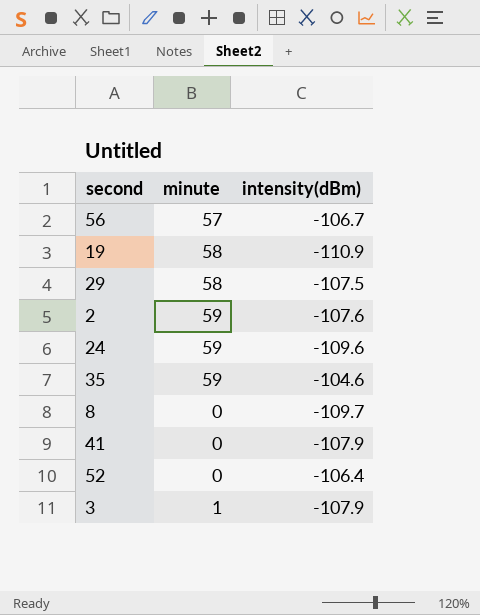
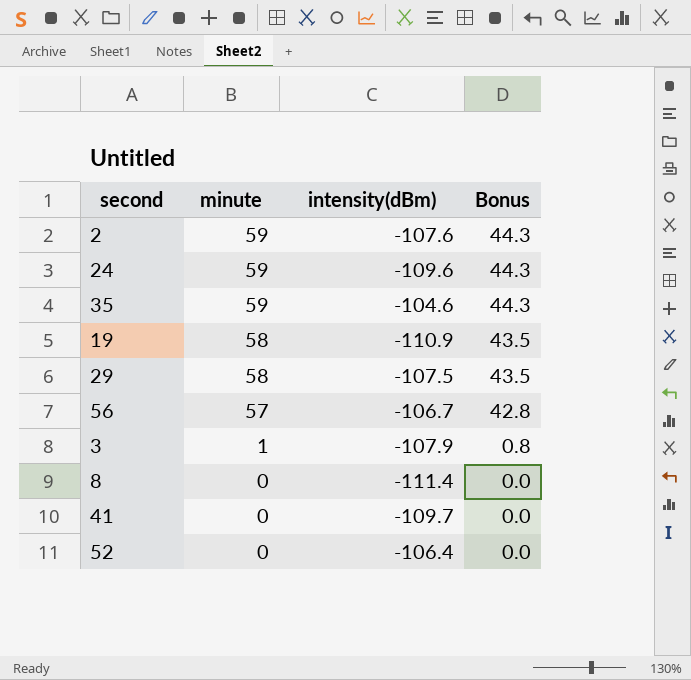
row order: none -> minute descending
column Bonus | formula: none -> [minute] * 0.75
8 | intensity(dBm): -109.7 -> -111.4
41 | intensity(dBm): -107.9 -> -109.7

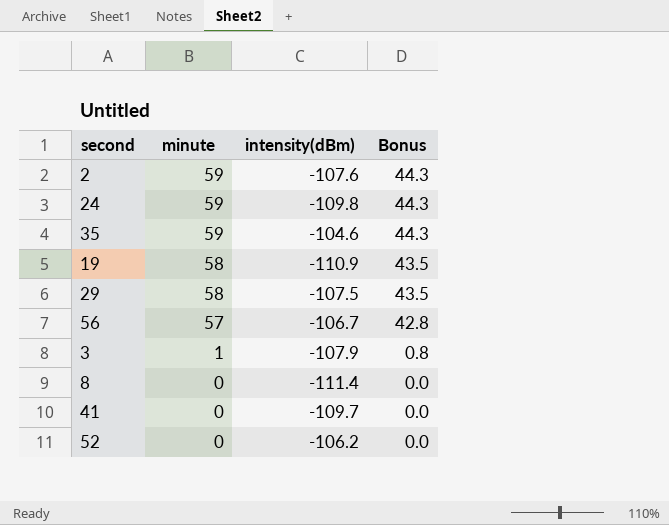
24 | intensity(dBm): -109.6 -> -109.8
52 | intensity(dBm): -106.4 -> -106.2

